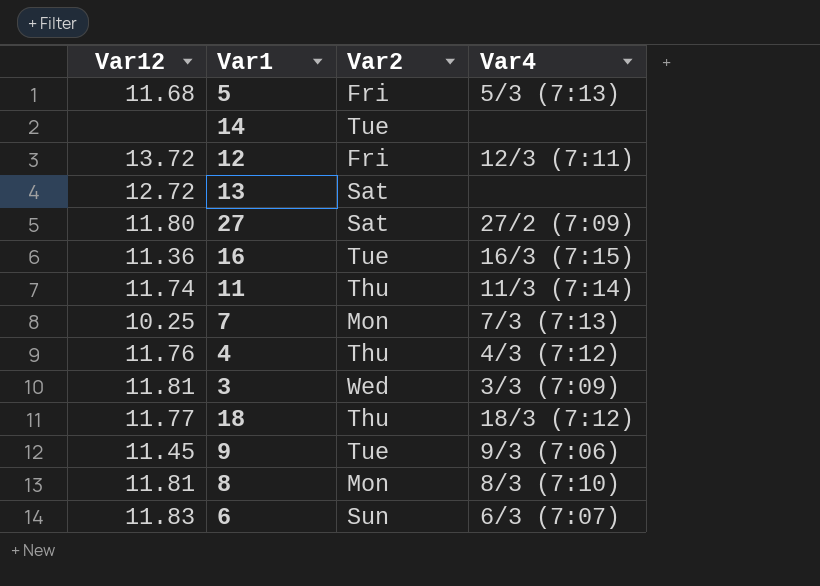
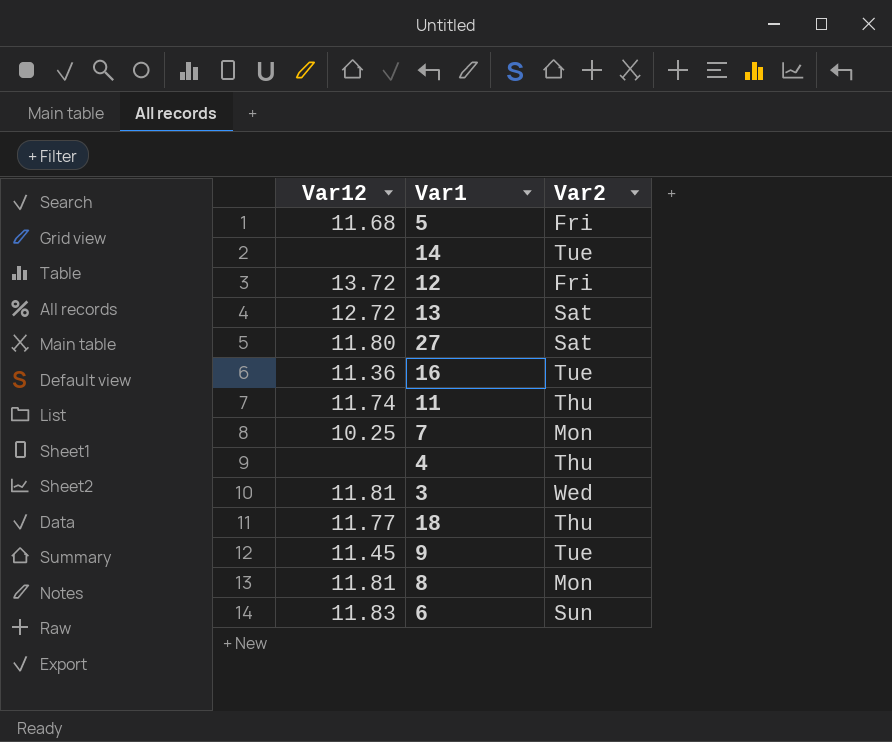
column Var4 | position: 4 -> none
4 | Var12: 11.76 -> none

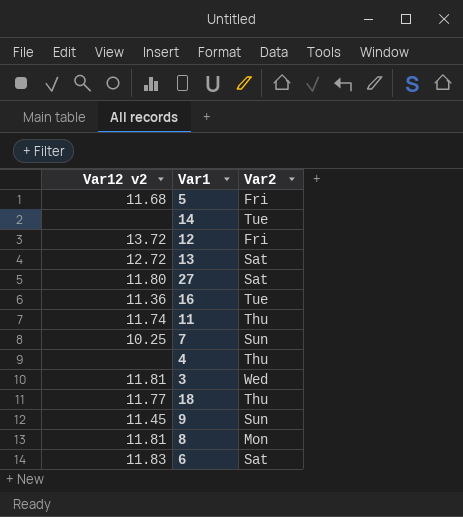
column name: Var12 -> Var12 v2
7 | Var2: Mon -> Sun
9 | Var2: Tue -> Sun
6 | Var2: Sun -> Sat

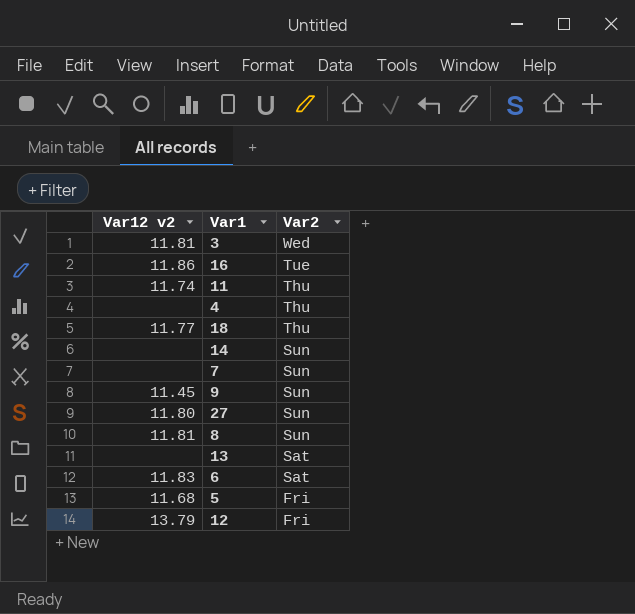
row order: none -> Var2 descending
16 | Var12 v2: 11.36 -> 11.86
14 | Var2: Tue -> Sun
7 | Var12 v2: 10.25 -> none
27 | Var2: Sat -> Sun
8 | Var2: Mon -> Sun
13 | Var12 v2: 12.72 -> none
12 | Var12 v2: 13.72 -> 13.79

